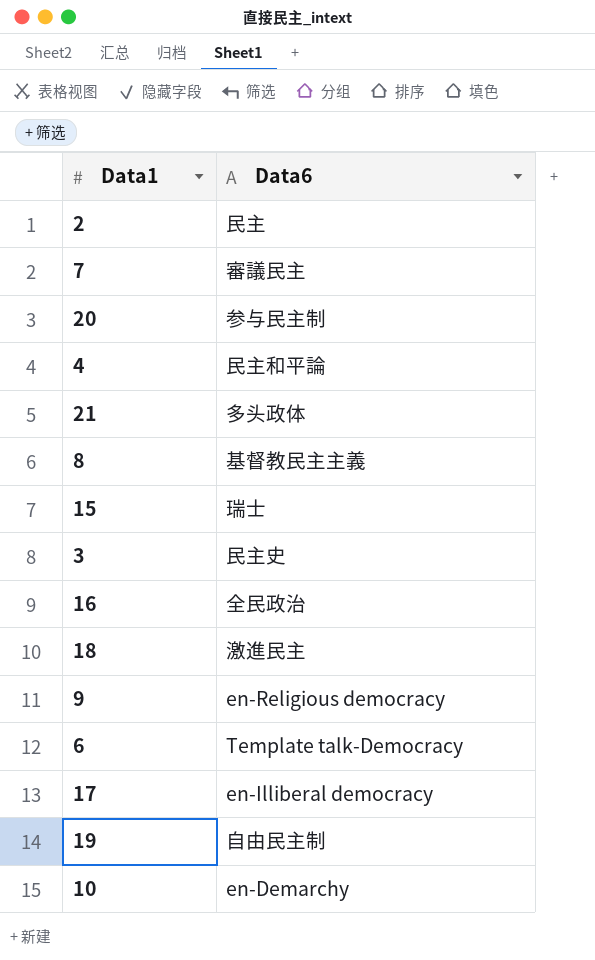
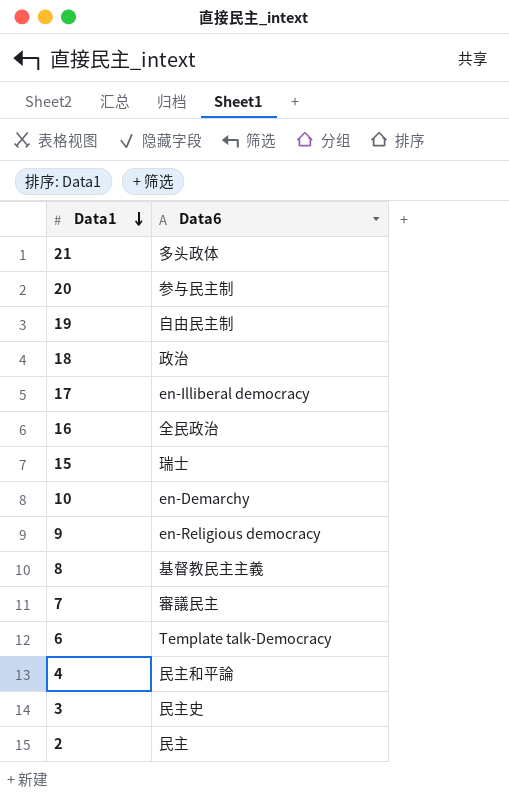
row order: none -> Data1 descending
18 | Data6: 激進民主 -> 政治

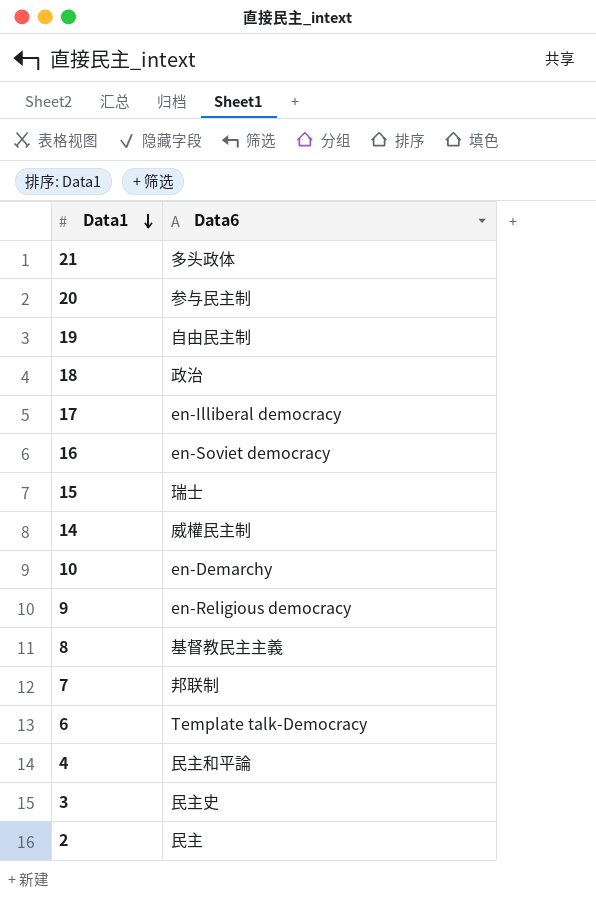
16 | Data6: 全民政治 -> en-Soviet democracy
row 14: none -> 威權民主制
7 | Data6: 審議民主 -> 邦联制

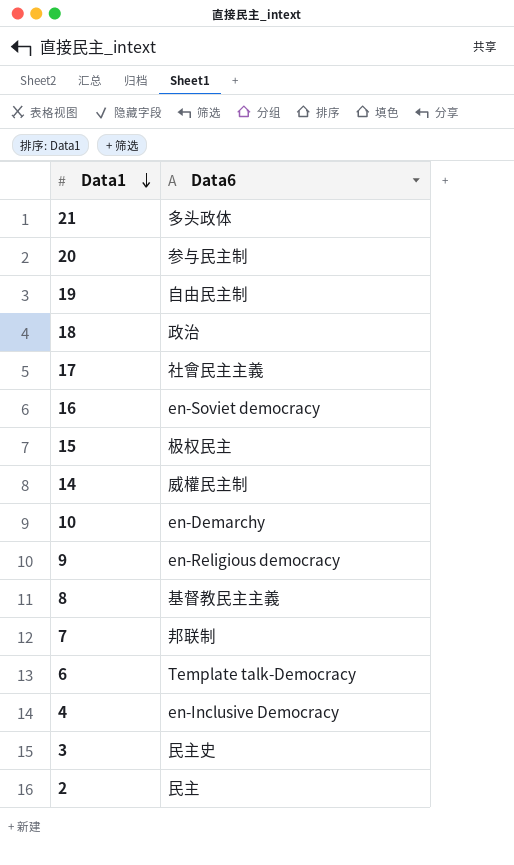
17 | Data6: en-Illiberal democracy -> 社會民主主義
15 | Data6: 瑞士 -> 极权民主
4 | Data6: 民主和平論 -> en-Inclusive Democracy

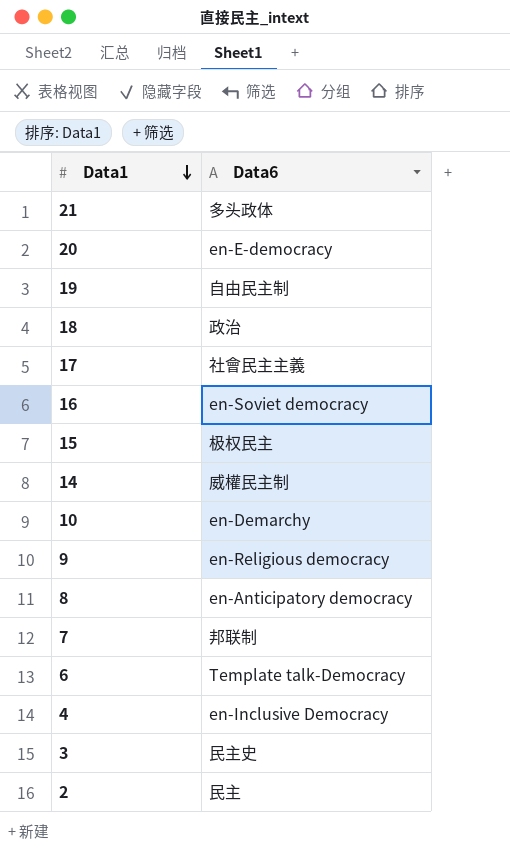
20 | Data6: 参与民主制 -> en-E-democracy
8 | Data6: 基督教民主主義 -> en-Anticipatory democracy

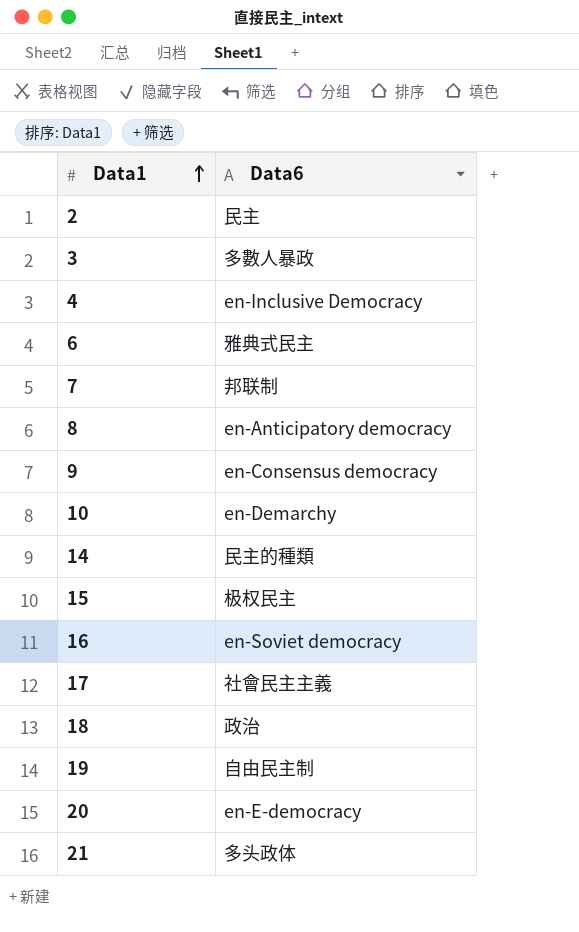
row order: Data1 descending -> Data1 ascending
3 | Data6: 民主史 -> 多數人暴政
6 | Data6: Template talk-Democracy -> 雅典式民主
9 | Data6: en-Religious democracy -> en-Consensus democracy
14 | Data6: 威權民主制 -> 民主的種類

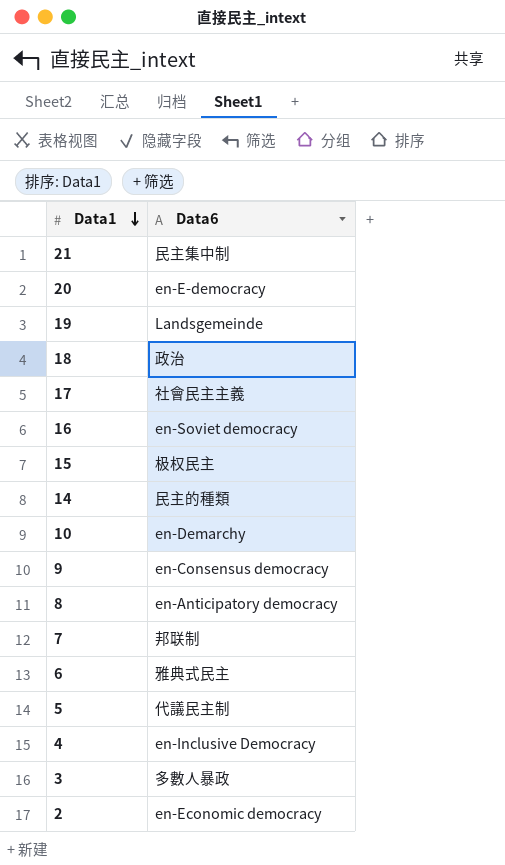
row order: Data1 ascending -> Data1 descending
21 | Data6: 多头政体 -> 民主集中制
19 | Data6: 自由民主制 -> Landsgemeinde
row 5: none -> 代議民主制
2 | Data6: 民主 -> en-Economic democracy

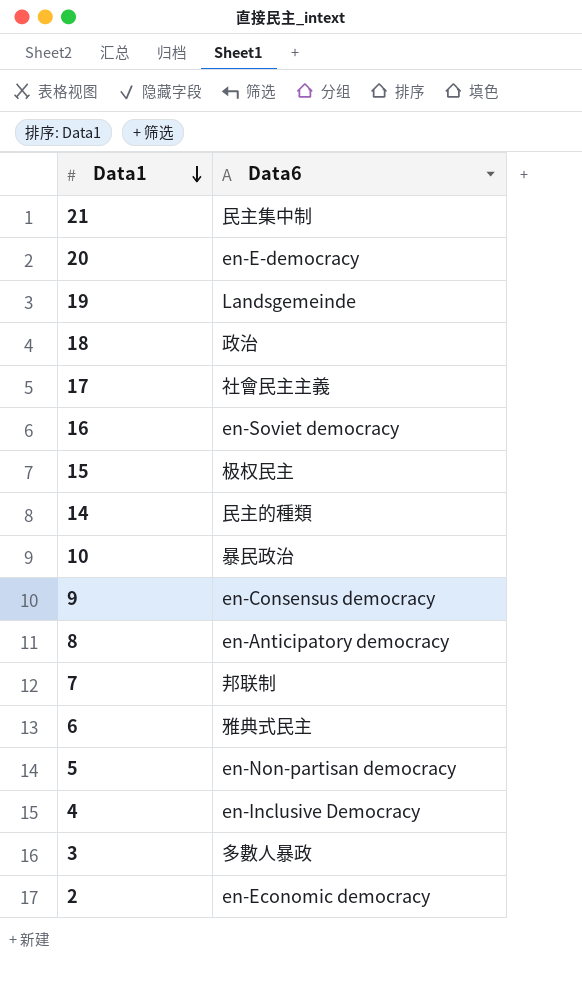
10 | Data6: en-Demarchy -> 暴民政治
5 | Data6: 代議民主制 -> en-Non-partisan democracy

